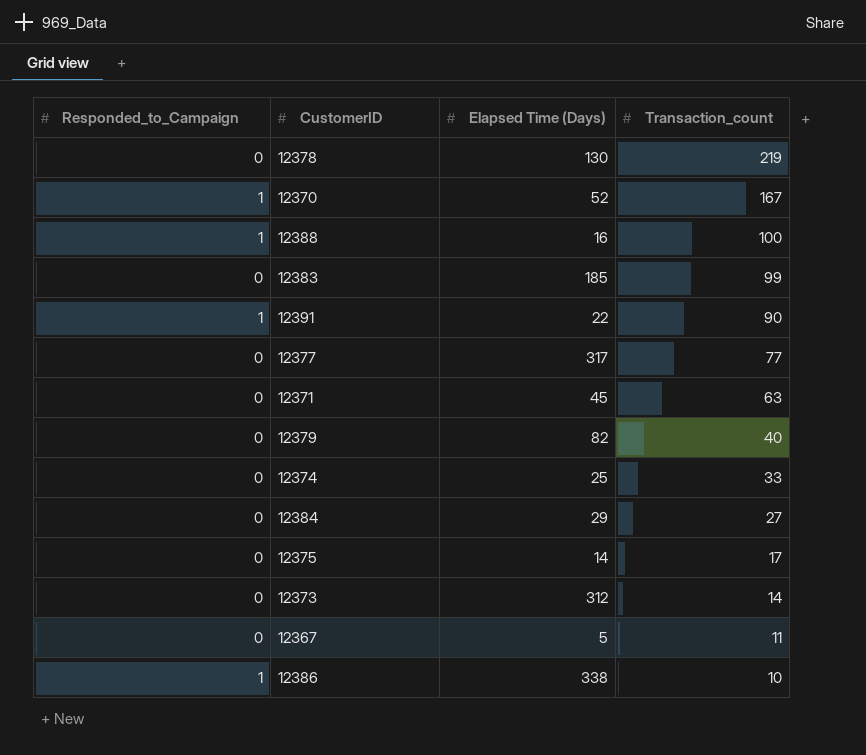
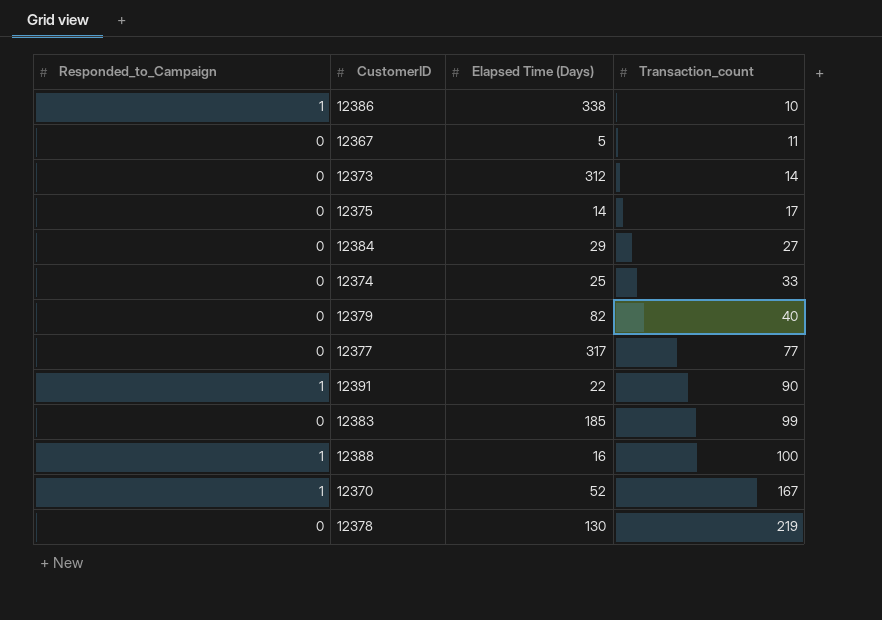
row order: Transaction_count descending -> Transaction_count ascending
row 12371: 0 | 45 | 63 -> none

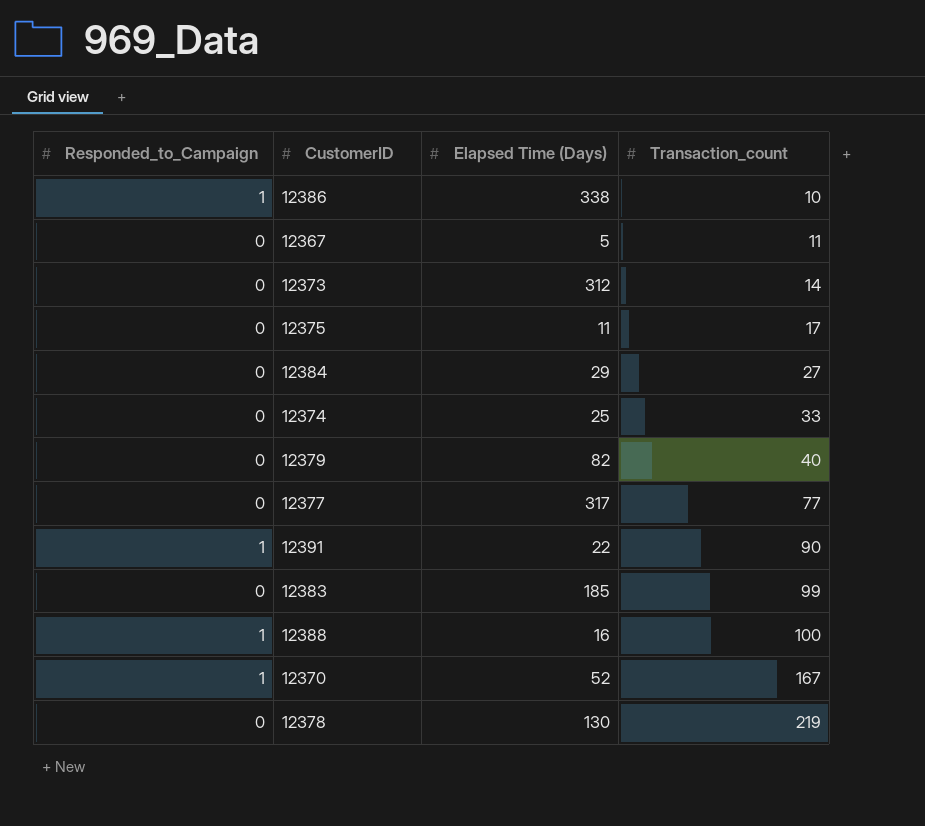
12375 | Elapsed Time (Days): 14 -> 11

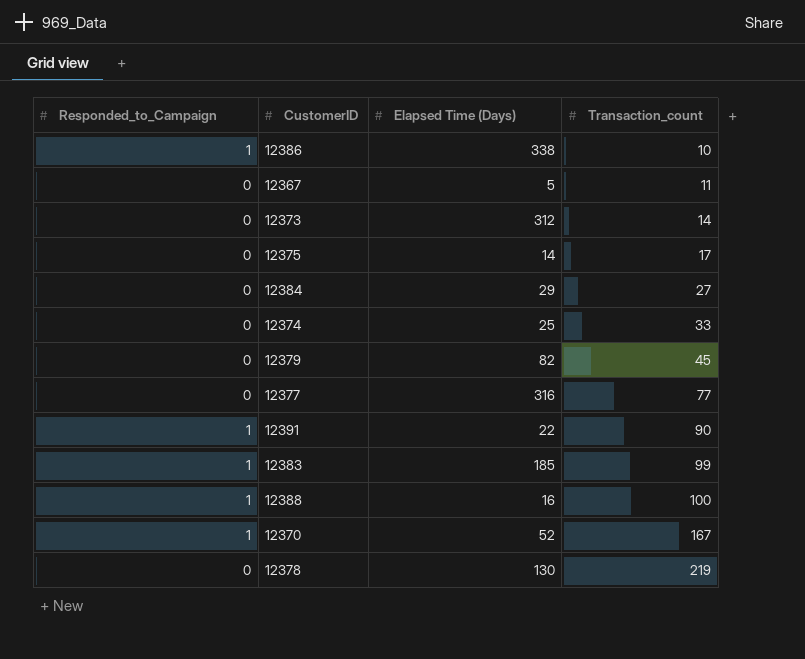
12375 | Elapsed Time (Days): 11 -> 14
12379 | Transaction_count: 40 -> 45
12377 | Elapsed Time (Days): 317 -> 316
12383 | Responded_to_Campaign: 0 -> 1

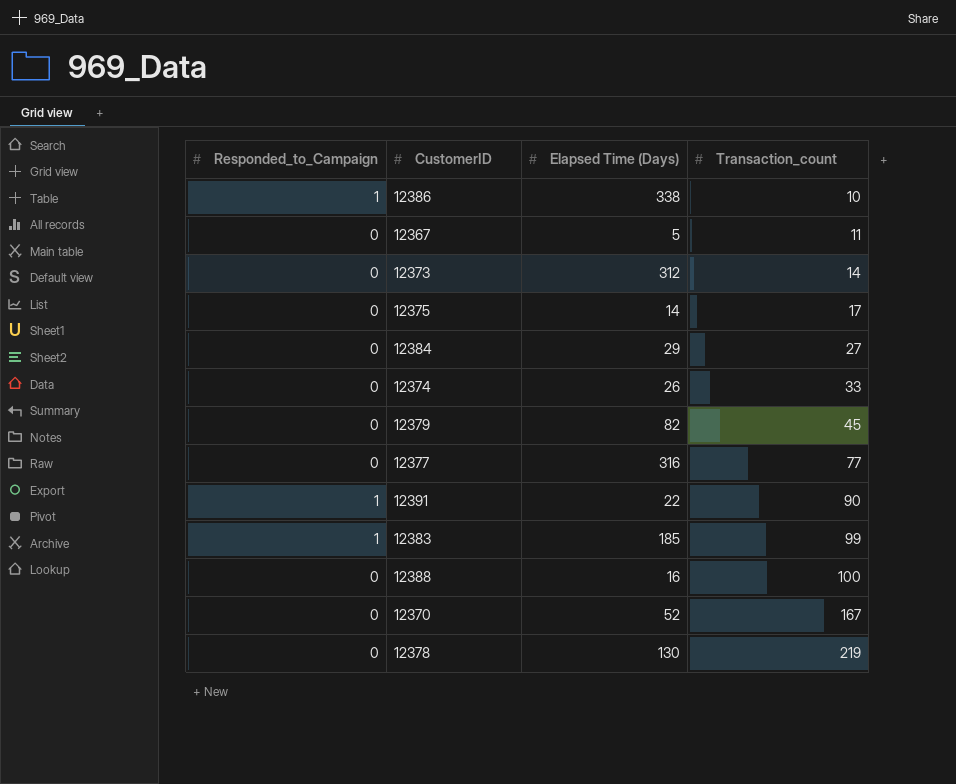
12374 | Elapsed Time (Days): 25 -> 26
12388 | Responded_to_Campaign: 1 -> 0
12370 | Responded_to_Campaign: 1 -> 0

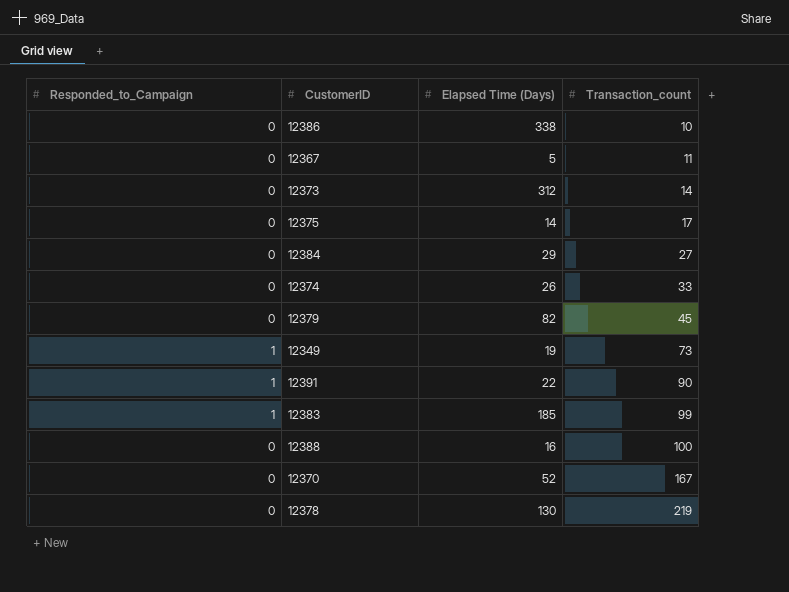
row 12377: 0 | 316 | 77 -> none
12386 | Responded_to_Campaign: 1 -> 0
row 12349: none -> 1 | 19 | 73

